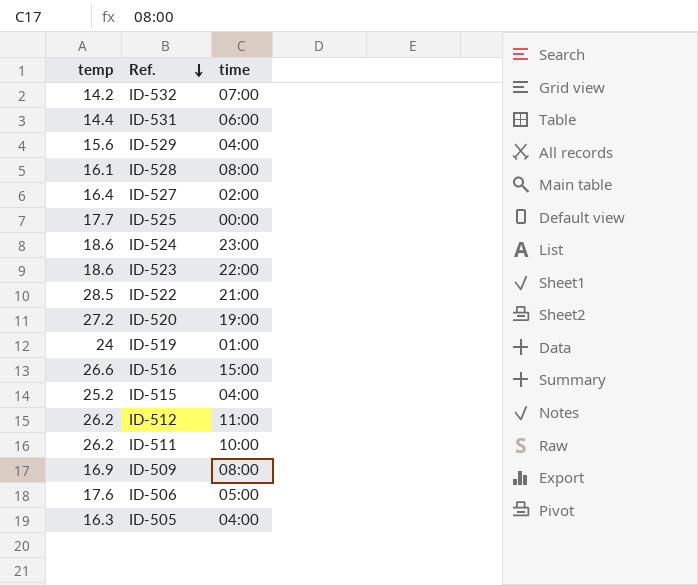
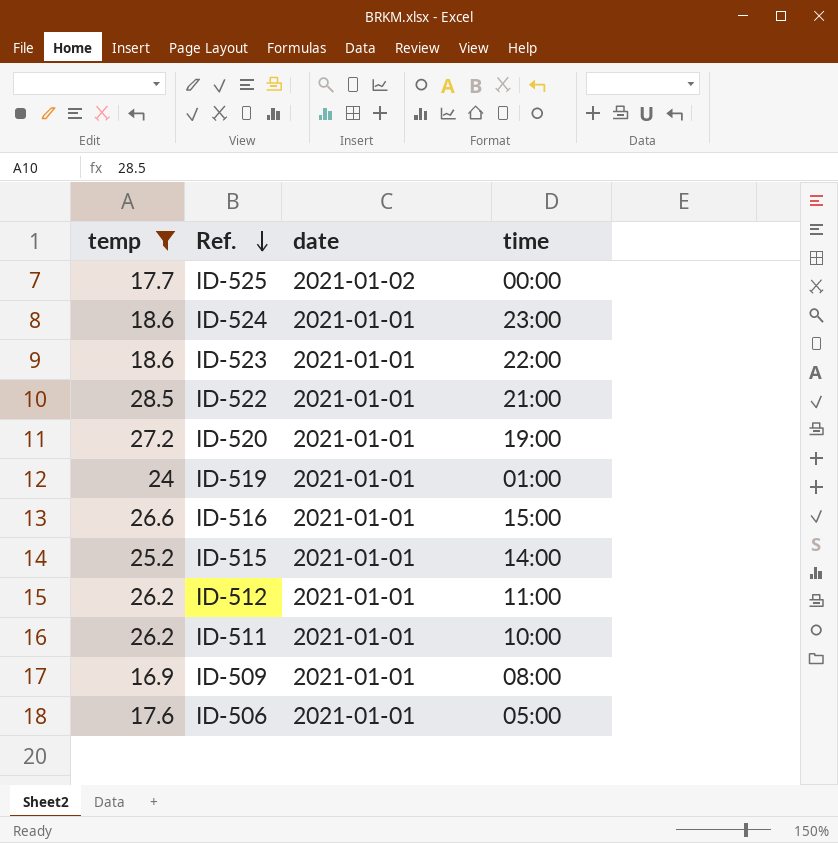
filter: none -> temp >= 16.9
column date | position: none -> 3
ID-515 | time: 04:00 -> 14:00

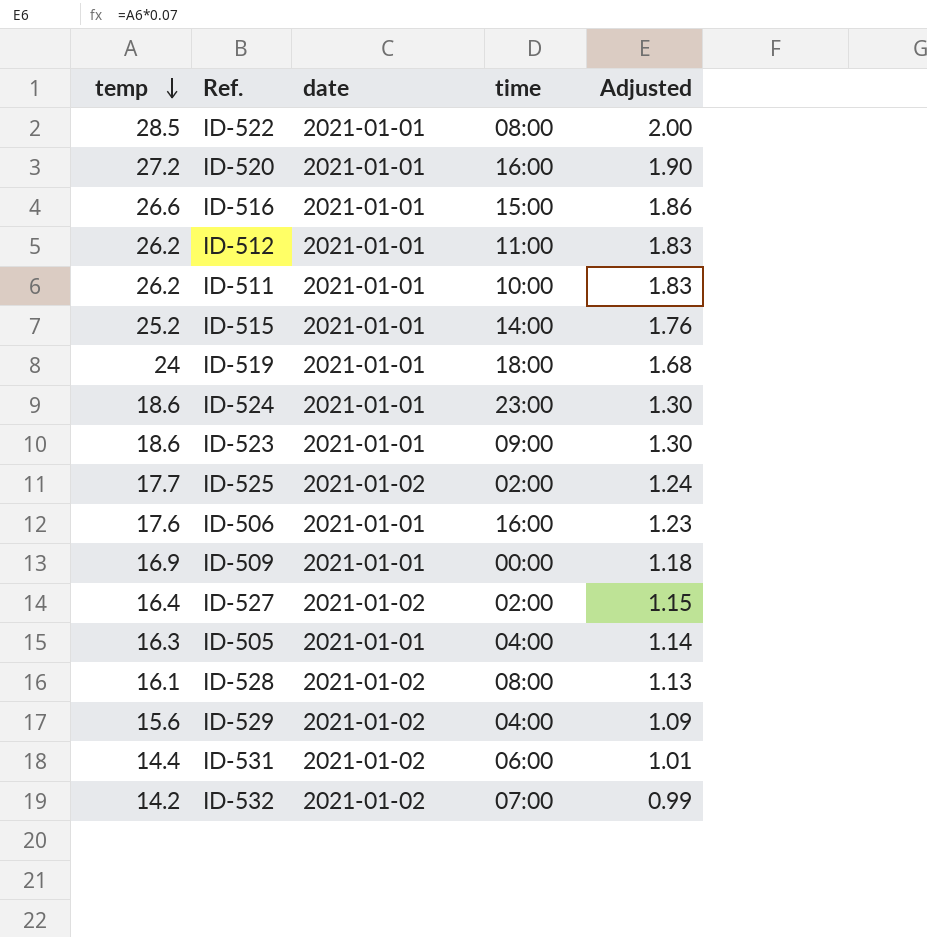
filter: temp >= 16.9 -> none
row order: Ref. descending -> temp descending
column Adjusted | formula: none -> [temp] * 0.07
ID-522 | time: 21:00 -> 08:00
ID-520 | time: 19:00 -> 16:00
ID-519 | time: 01:00 -> 18:00
ID-523 | time: 22:00 -> 09:00
ID-525 | time: 00:00 -> 02:00
ID-506 | time: 05:00 -> 16:00
ID-509 | time: 08:00 -> 00:00

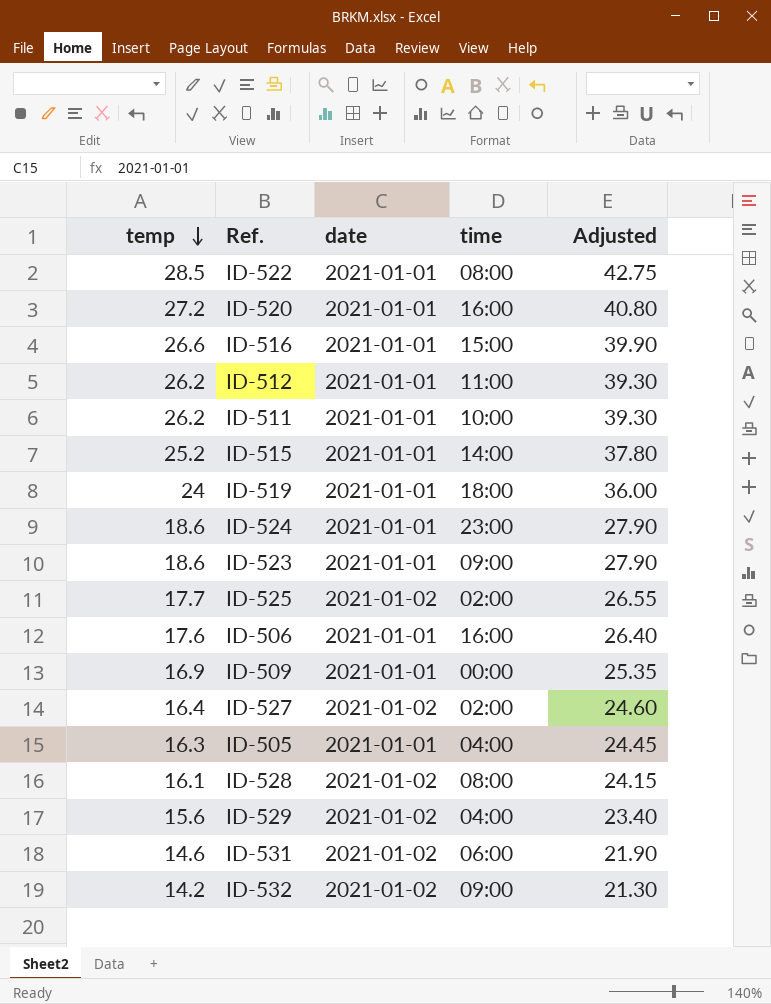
column Adjusted | formula: [temp] * 0.07 -> [temp] * 1.5
ID-531 | temp: 14.4 -> 14.6
ID-532 | time: 07:00 -> 09:00

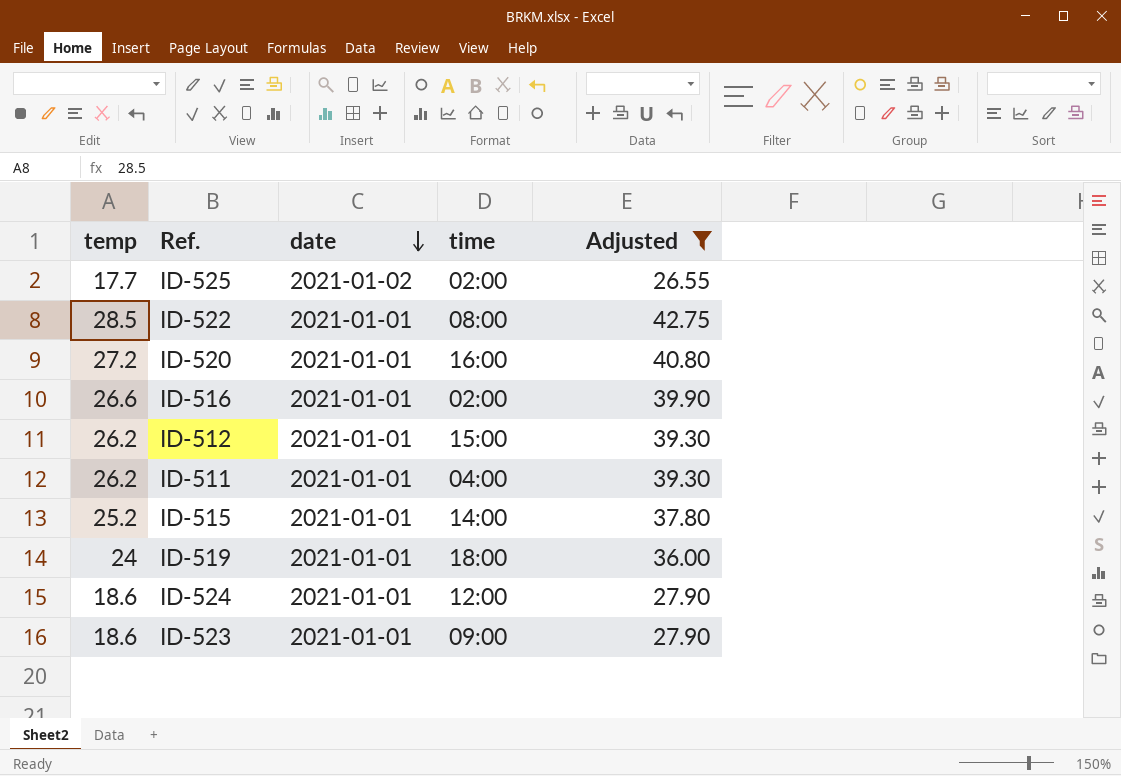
filter: none -> Adjusted >= 26.55
row order: temp descending -> date descending
ID-516 | time: 15:00 -> 02:00
ID-512 | time: 11:00 -> 15:00
ID-511 | time: 10:00 -> 04:00
ID-524 | time: 23:00 -> 12:00

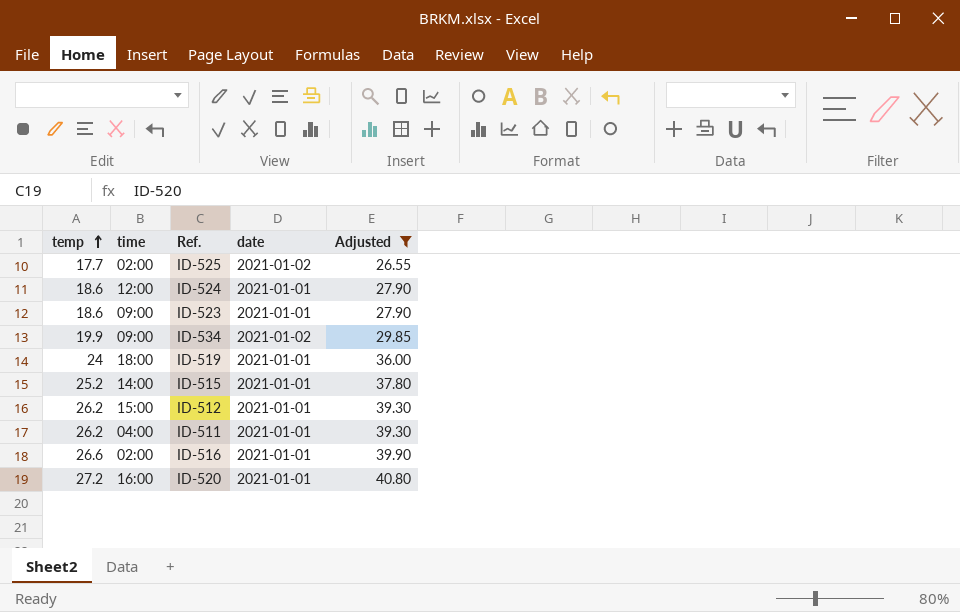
row order: date descending -> temp ascending
column time | position: 4 -> 2
row ID-522: 28.5 | 2021-01-01 | 08:00 | 42.75 -> none
row ID-534: none -> 19.9 | 09:00 | 2021-01-02 | 29.85

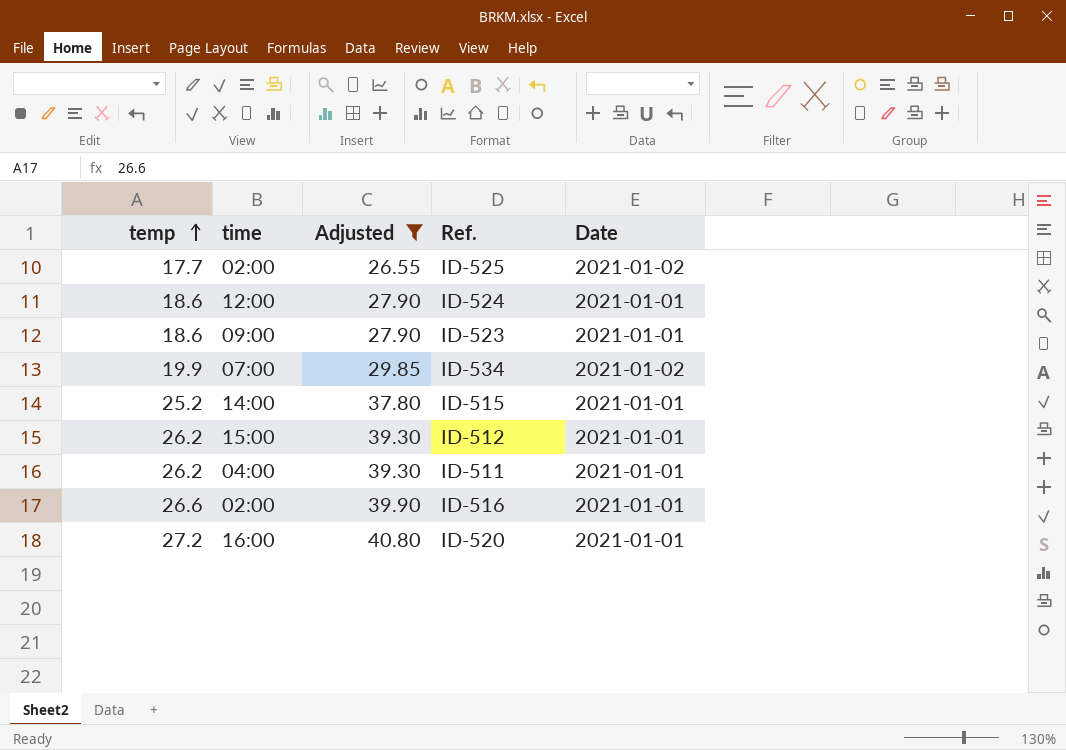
column Adjusted | position: 5 -> 3
column name: date -> Date
row ID-519: 24 | 18:00 | 2021-01-01 | 36.00 -> none
ID-534 | time: 09:00 -> 07:00

